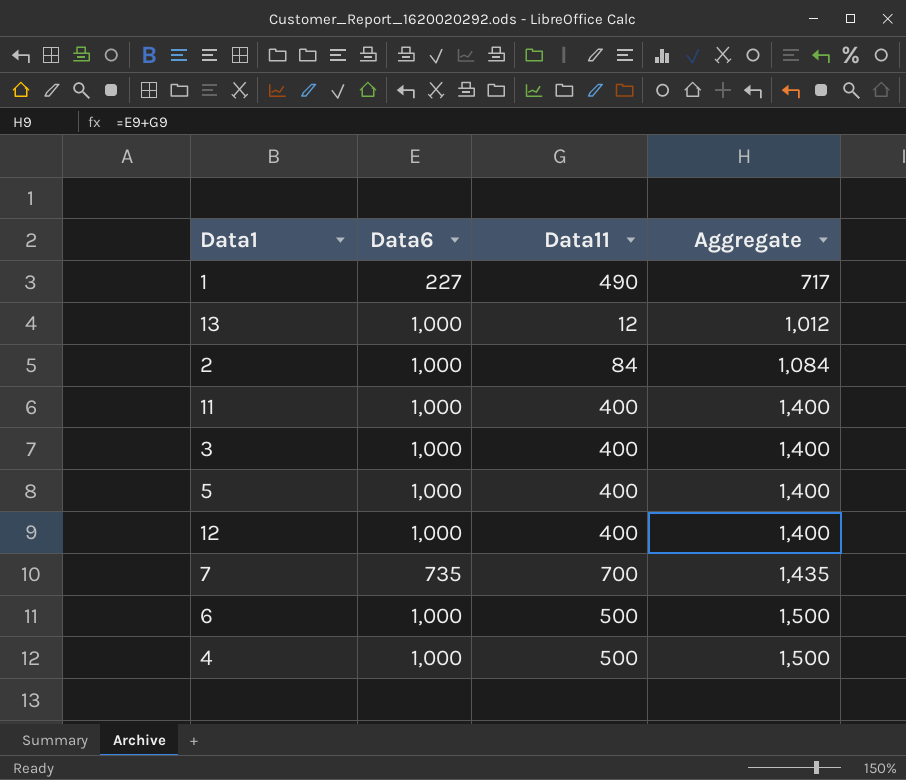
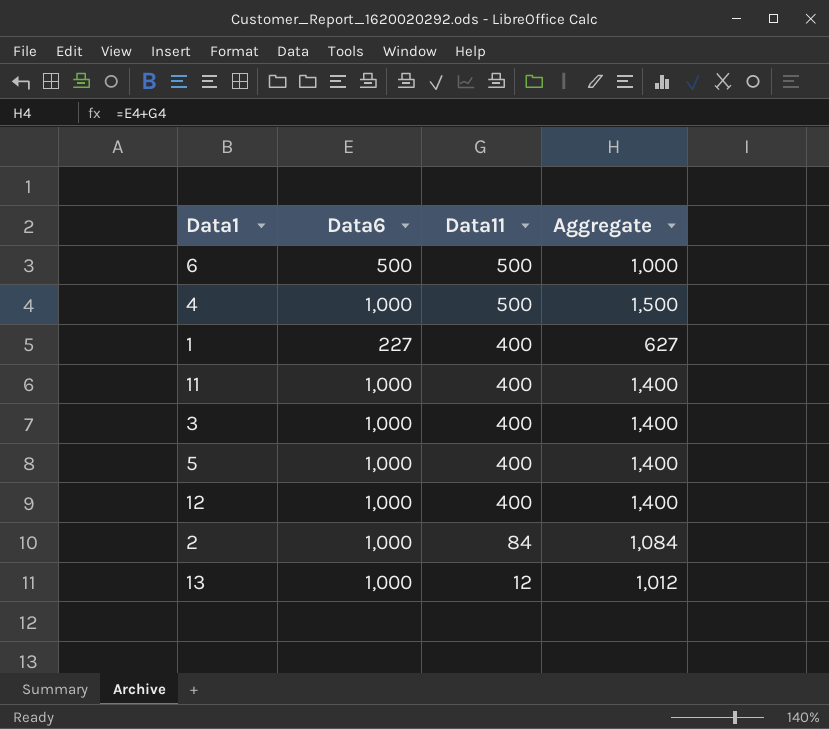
row order: Aggregate ascending -> Data11 descending
row 7: 735 | 700 | 1,435 -> none
6 | Data6: 1,000 -> 500
6 | Aggregate: 1,500 -> 1,000
1 | Data11: 490 -> 400
1 | Aggregate: 717 -> 627

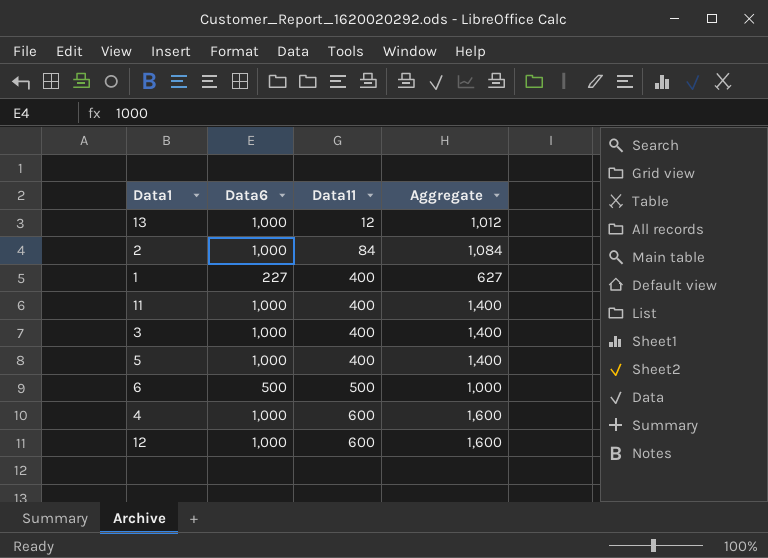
row order: Data11 descending -> Data11 ascending
4 | Data11: 500 -> 600
4 | Aggregate: 1,500 -> 1,600
12 | Data11: 400 -> 600
12 | Aggregate: 1,400 -> 1,600

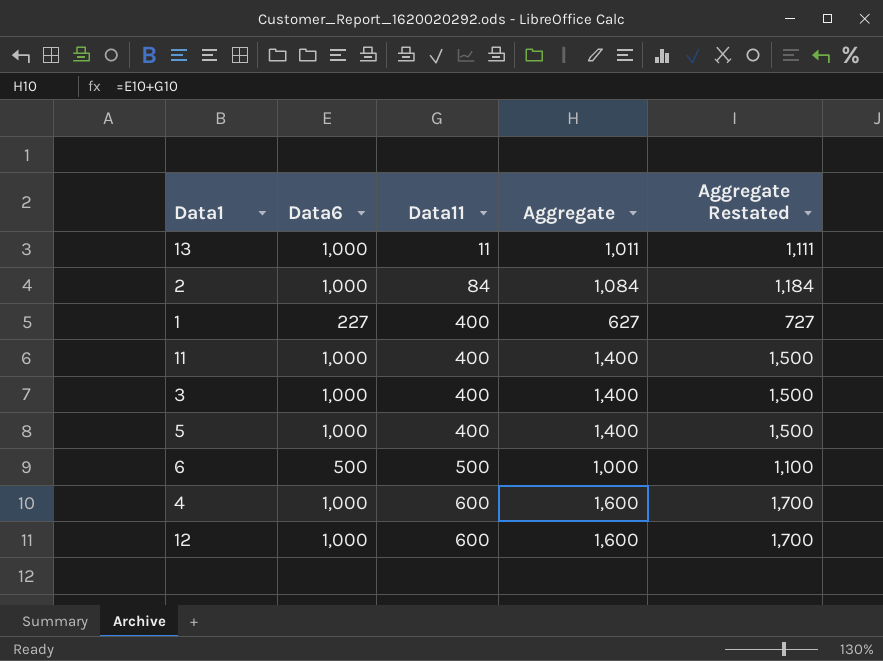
column Aggregate Restated | formula: none -> [Aggregate] + 100
13 | Data11: 12 -> 11
13 | Aggregate: 1,012 -> 1,011

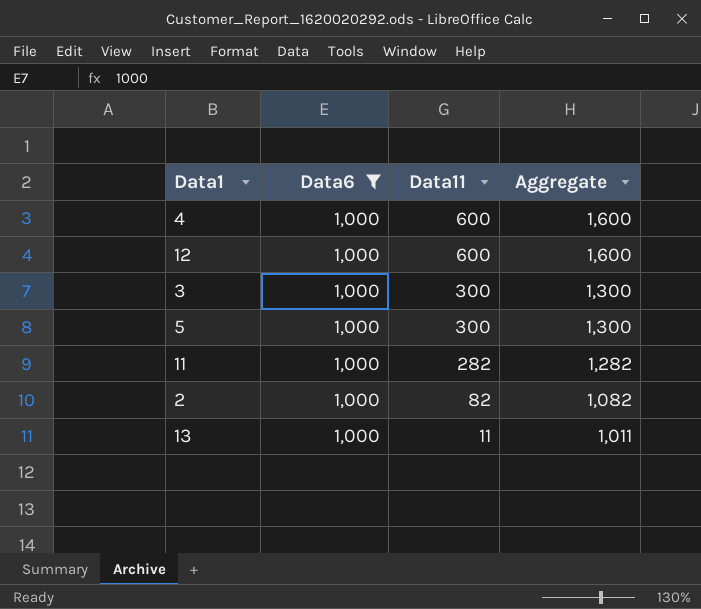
filter: none -> Data6 = 1,000
row order: Data11 ascending -> Data11 descending
column Aggregate Restated | formula: [Aggregate] + 100 -> none
3 | Data11: 400 -> 300
3 | Aggregate: 1,400 -> 1,300
5 | Data11: 400 -> 300
5 | Aggregate: 1,400 -> 1,300
11 | Data11: 400 -> 282
11 | Aggregate: 1,400 -> 1,282
2 | Data11: 84 -> 82
2 | Aggregate: 1,084 -> 1,082

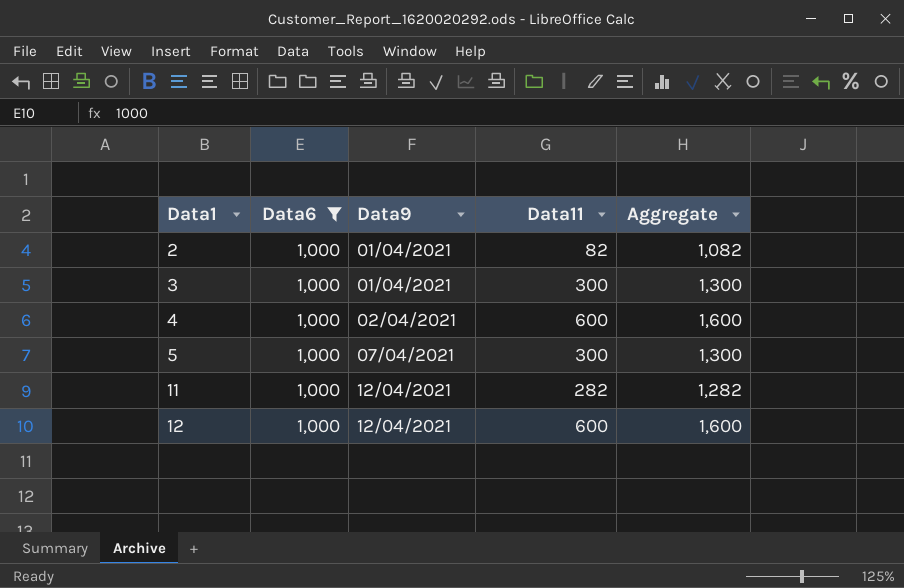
row order: Data11 descending -> Data1 ascending
column Data9 | position: none -> 3
row 13: 1,000 | 11 | 1,011 -> none

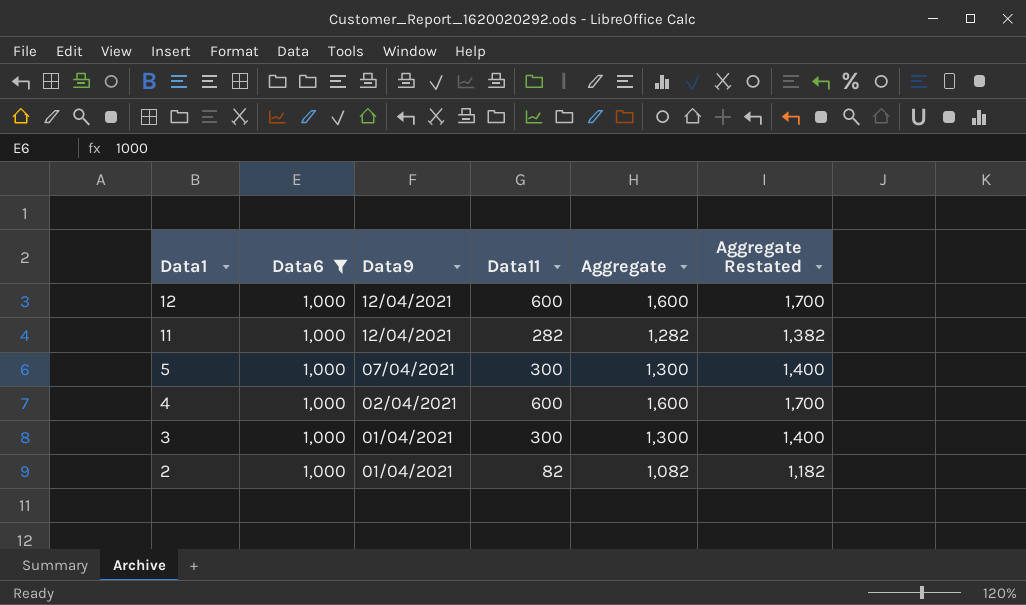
row order: Data1 ascending -> Data1 descending
column Aggregate Restated | formula: none -> [Aggregate] + 100

